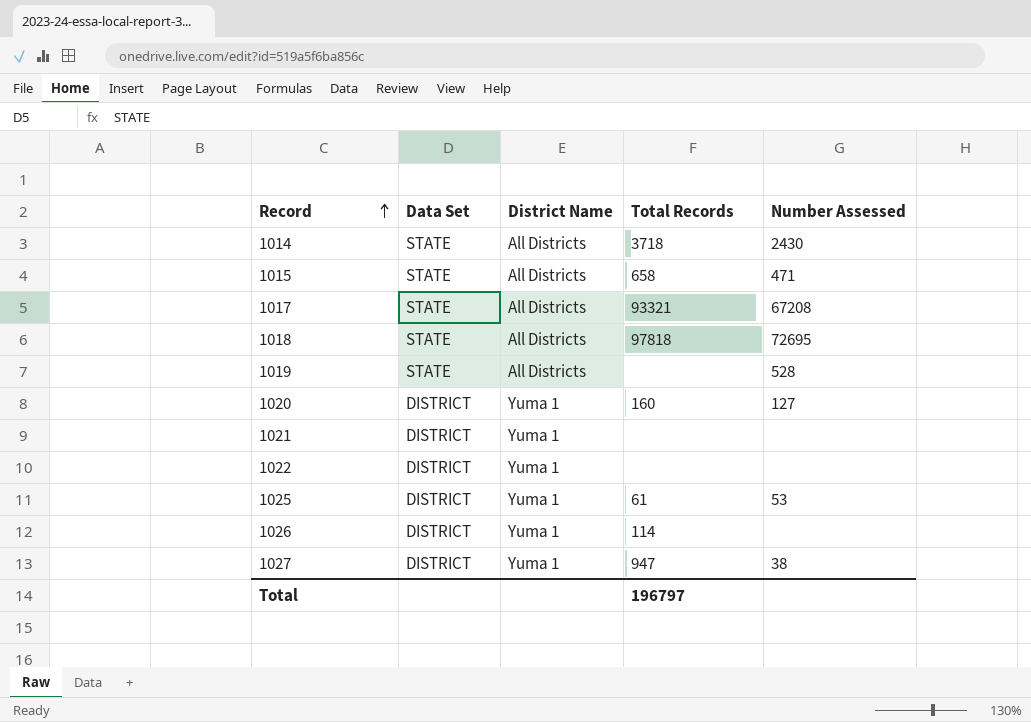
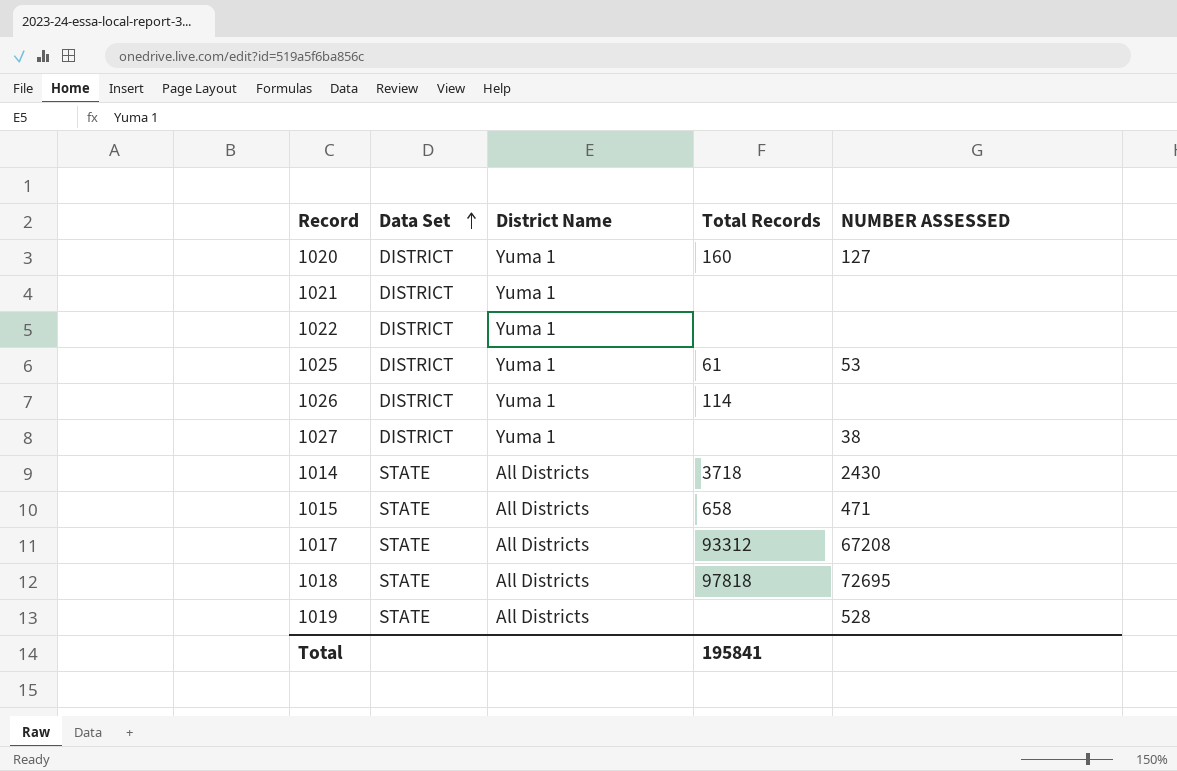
row order: Record ascending -> Data Set ascending
column name: Number Assessed -> NUMBER ASSESSED
1027 | Total Records: 947 -> none
1017 | Total Records: 93321 -> 93312
Total | Total Records: 196797 -> 195841

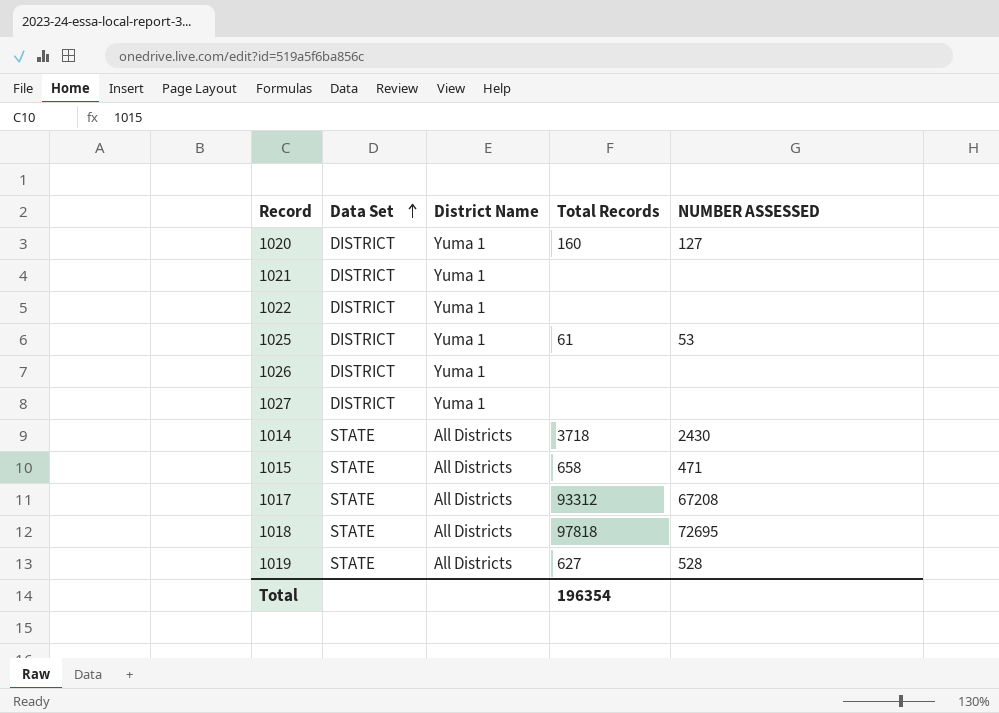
1026 | Total Records: 114 -> none
1027 | NUMBER ASSESSED: 38 -> none
1019 | Total Records: none -> 627
Total | Total Records: 195841 -> 196354

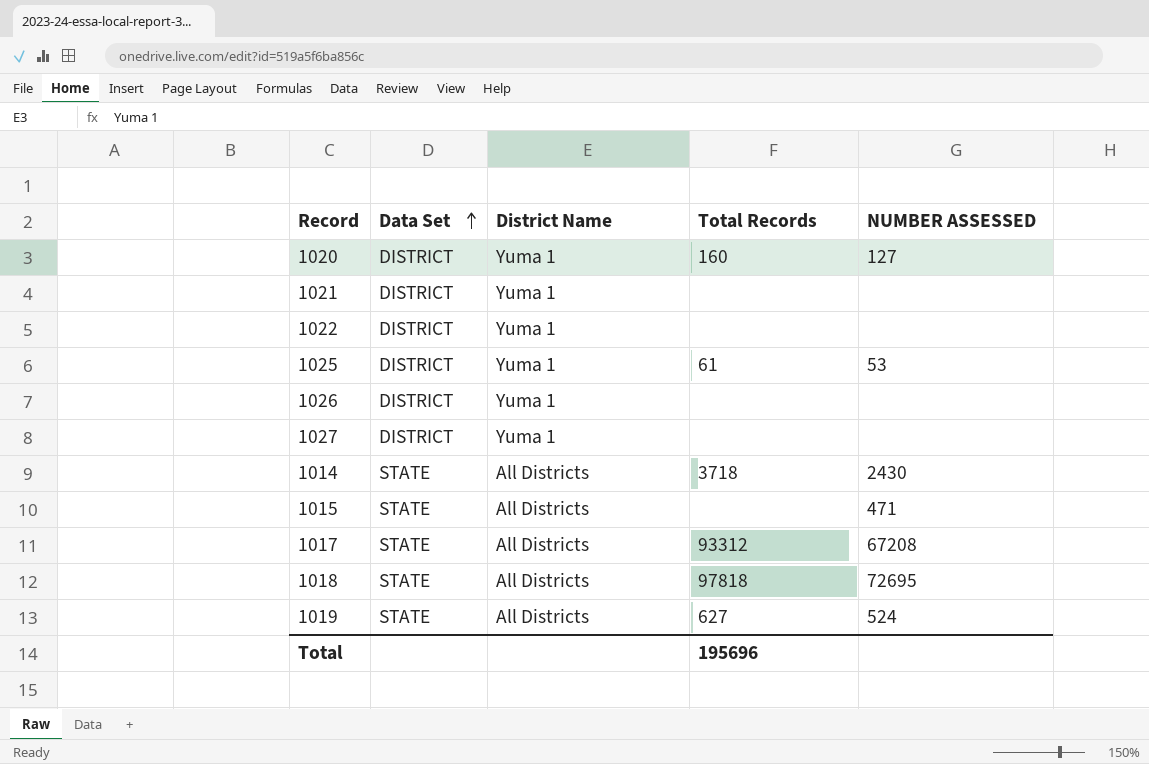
1015 | Total Records: 658 -> none
1019 | NUMBER ASSESSED: 528 -> 524
Total | Total Records: 196354 -> 195696

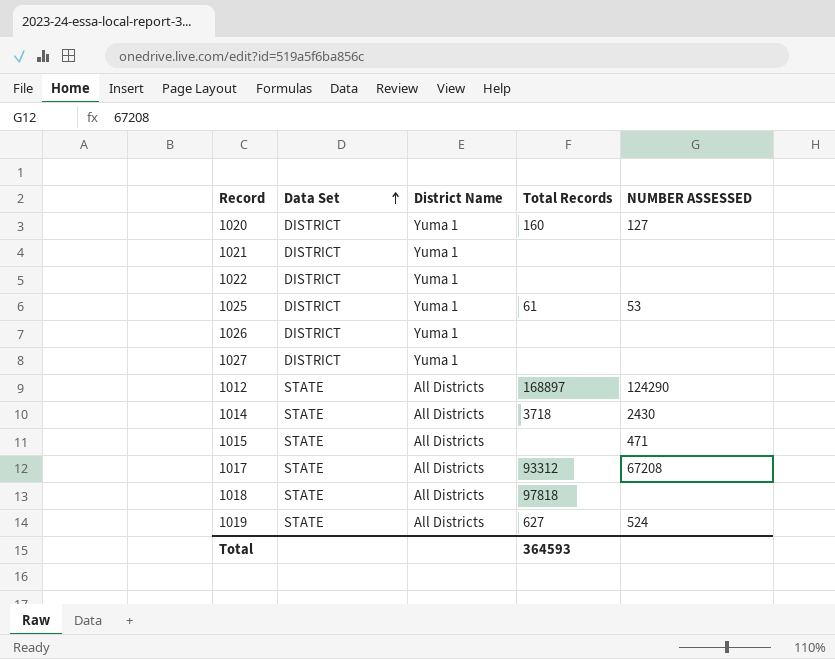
row 1012: none -> STATE | All Districts | 168897 | 124290
1018 | NUMBER ASSESSED: 72695 -> none
Total | Total Records: 195696 -> 364593

